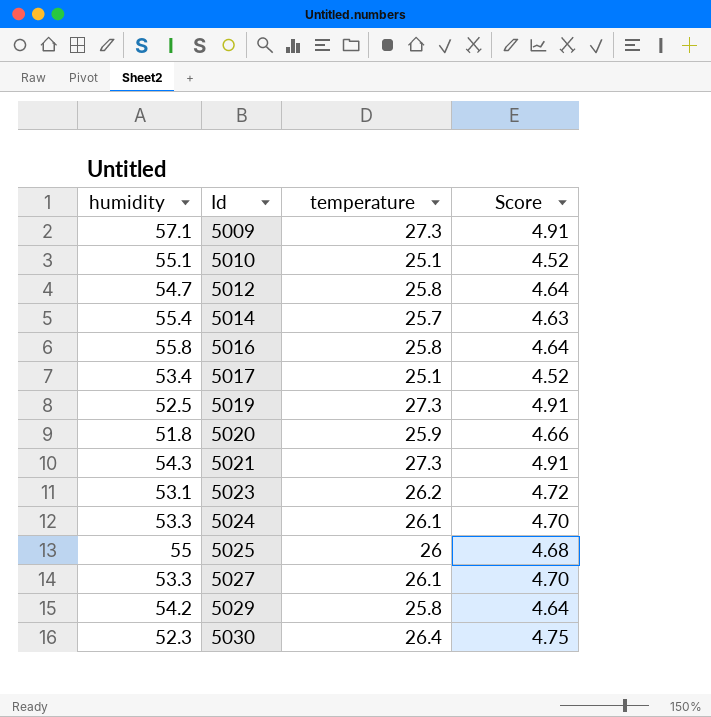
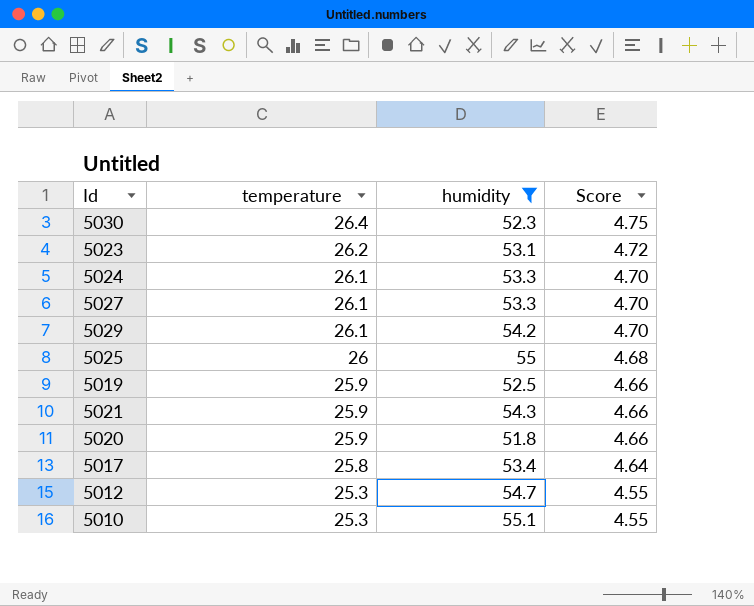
filter: none -> humidity <= 55.1
row order: Id ascending -> temperature descending
column humidity | position: 1 -> 3
5029 | temperature: 25.8 -> 26.1
5029 | Score: 4.64 -> 4.70
5019 | temperature: 27.3 -> 25.9
5019 | Score: 4.91 -> 4.66
5021 | temperature: 27.3 -> 25.9
5021 | Score: 4.91 -> 4.66
5017 | temperature: 25.1 -> 25.8
5017 | Score: 4.52 -> 4.64
5012 | temperature: 25.8 -> 25.3
5012 | Score: 4.64 -> 4.55
5010 | temperature: 25.1 -> 25.3
5010 | Score: 4.52 -> 4.55

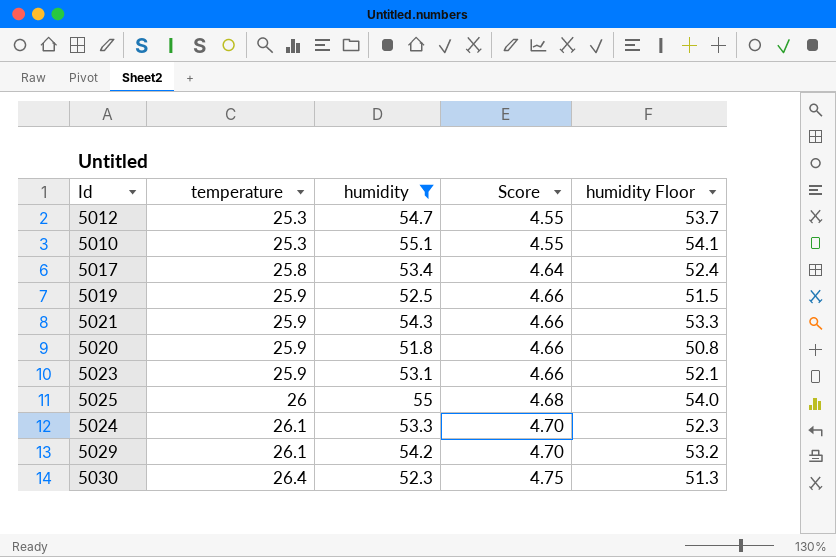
row order: temperature descending -> temperature ascending
column humidity Floor | formula: none -> [humidity] - 1
row 5027: 26.1 | 53.3 | 4.70 -> none
5023 | temperature: 26.2 -> 25.9
5023 | Score: 4.72 -> 4.66

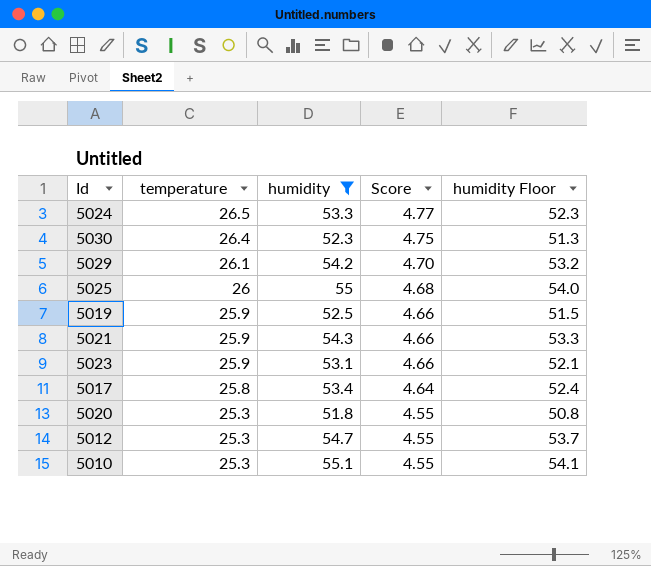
row order: temperature ascending -> temperature descending
5024 | temperature: 26.1 -> 26.5
5024 | Score: 4.70 -> 4.77
5020 | temperature: 25.9 -> 25.3
5020 | Score: 4.66 -> 4.55

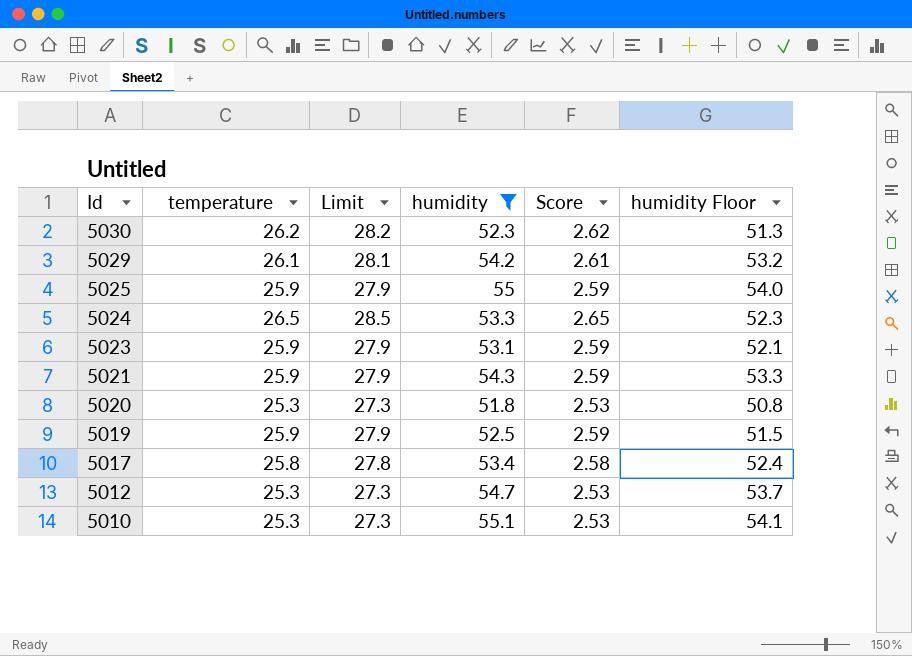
row order: temperature descending -> Id descending
column Limit | formula: none -> [temperature] + 2
column Score | formula: [temperature] * 0.18 -> [temperature] * 0.1
5030 | temperature: 26.4 -> 26.2
5025 | temperature: 26 -> 25.9

